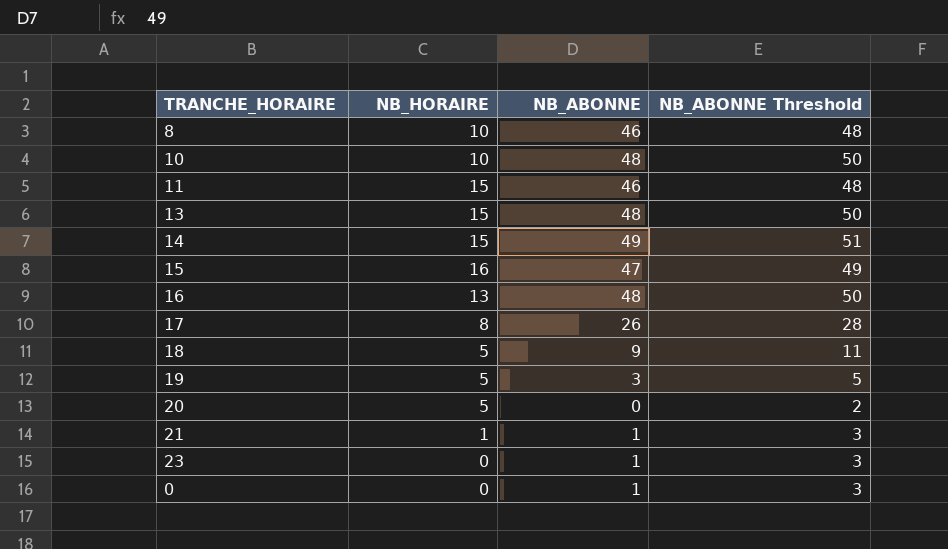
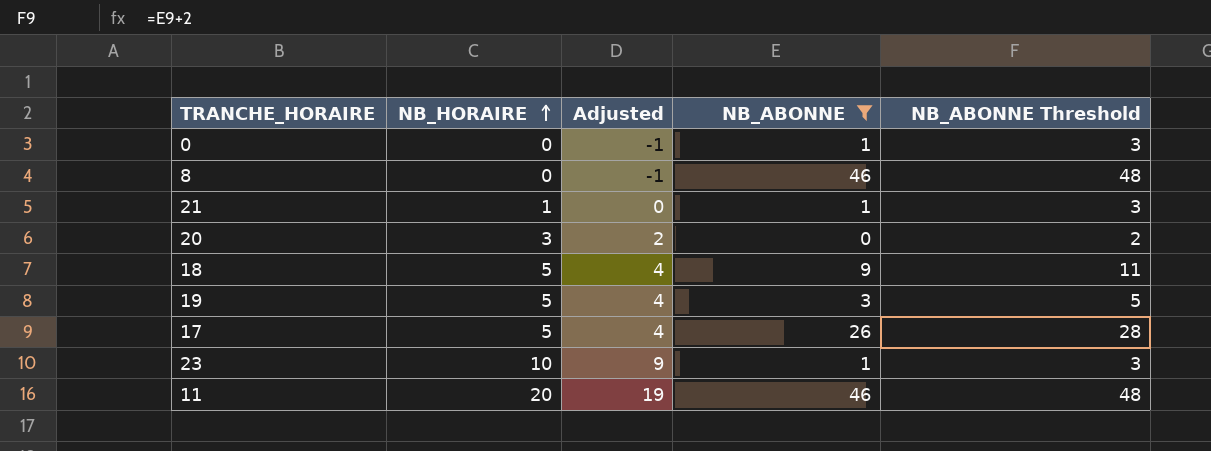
filter: none -> NB_ABONNE <= 46
row order: none -> NB_HORAIRE ascending
column Adjusted | formula: none -> [NB_HORAIRE] - 1
8 | NB_HORAIRE: 10 -> 0
20 | NB_HORAIRE: 5 -> 3
17 | NB_HORAIRE: 8 -> 5
23 | NB_HORAIRE: 0 -> 10
11 | NB_HORAIRE: 15 -> 20

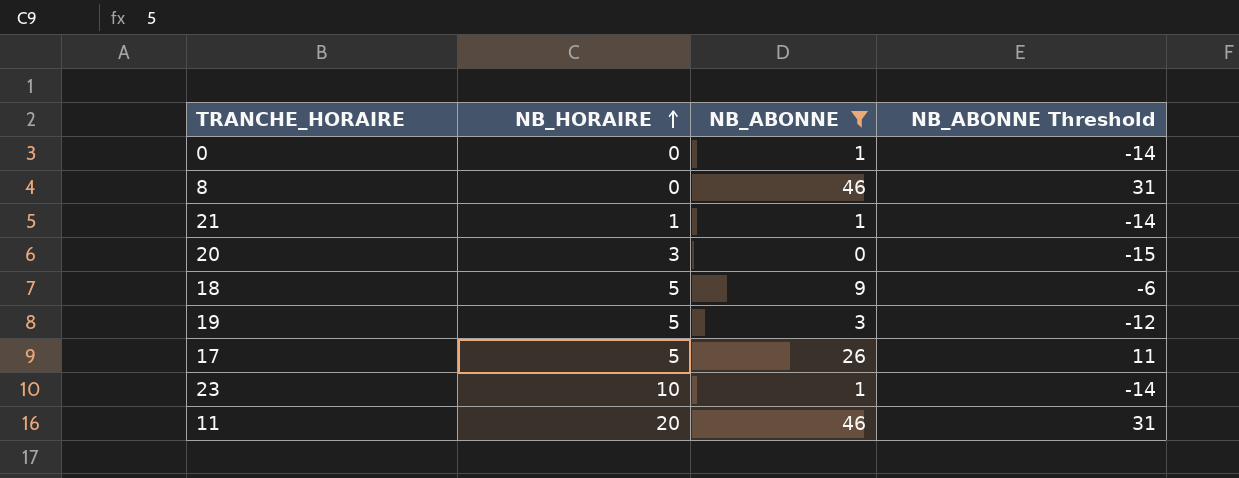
column Adjusted | formula: [NB_HORAIRE] - 1 -> none
column NB_ABONNE Threshold | formula: [NB_ABONNE] + 2 -> [NB_ABONNE] - 15

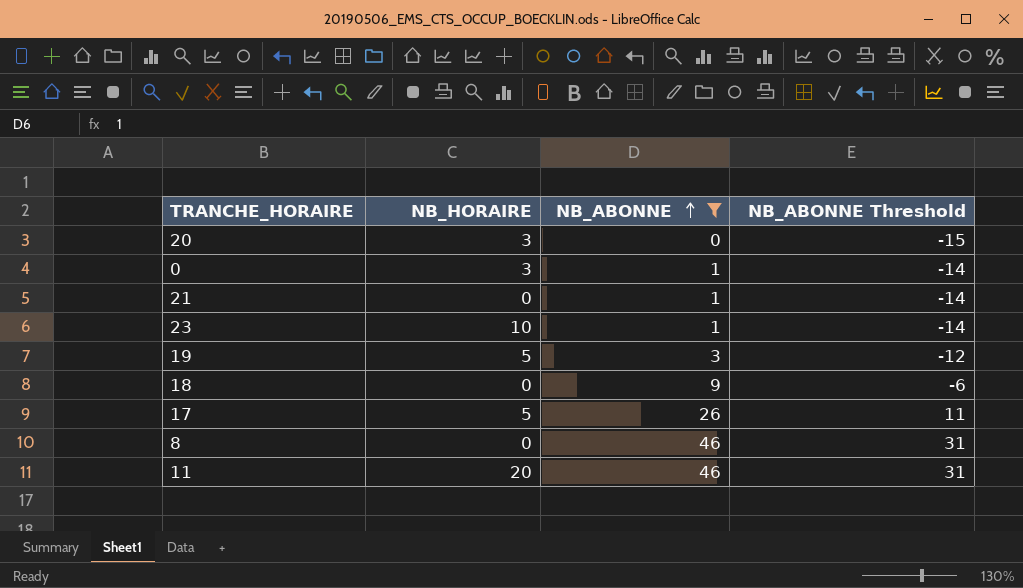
row order: NB_HORAIRE ascending -> NB_ABONNE ascending
0 | NB_HORAIRE: 0 -> 3
21 | NB_HORAIRE: 1 -> 0
18 | NB_HORAIRE: 5 -> 0

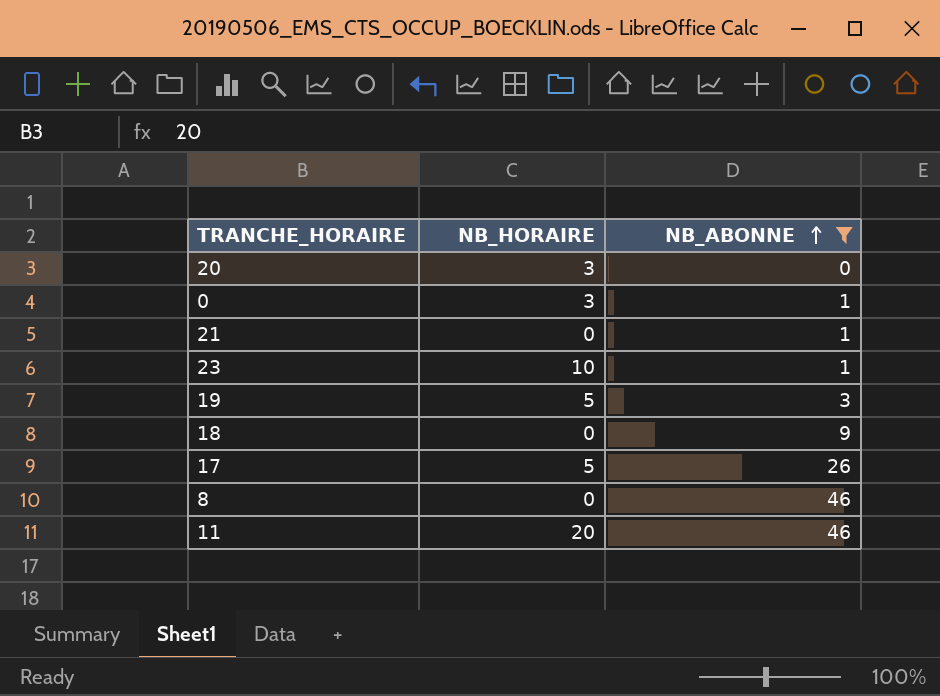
column NB_ABONNE Threshold | formula: [NB_ABONNE] - 15 -> none

